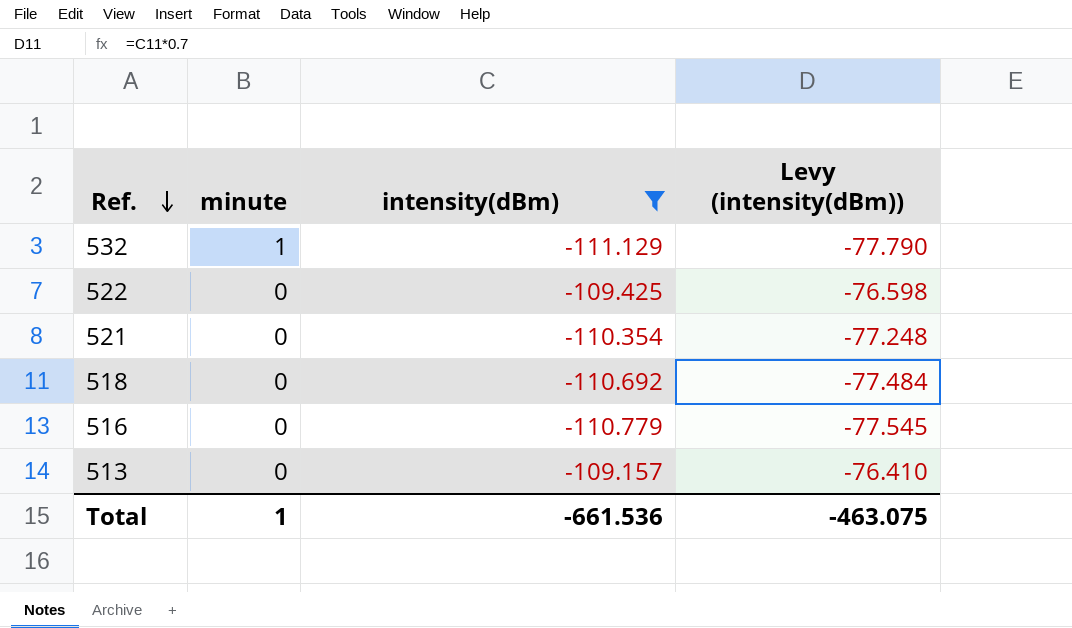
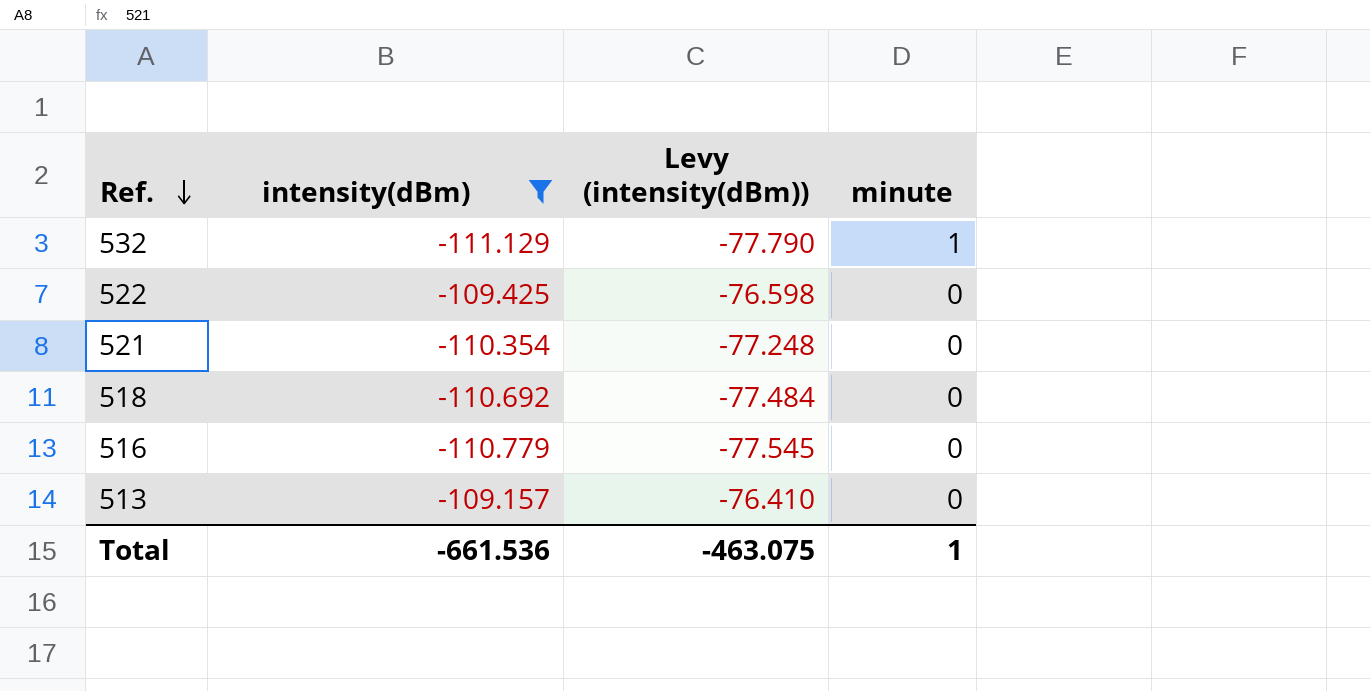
column minute | position: 2 -> 4

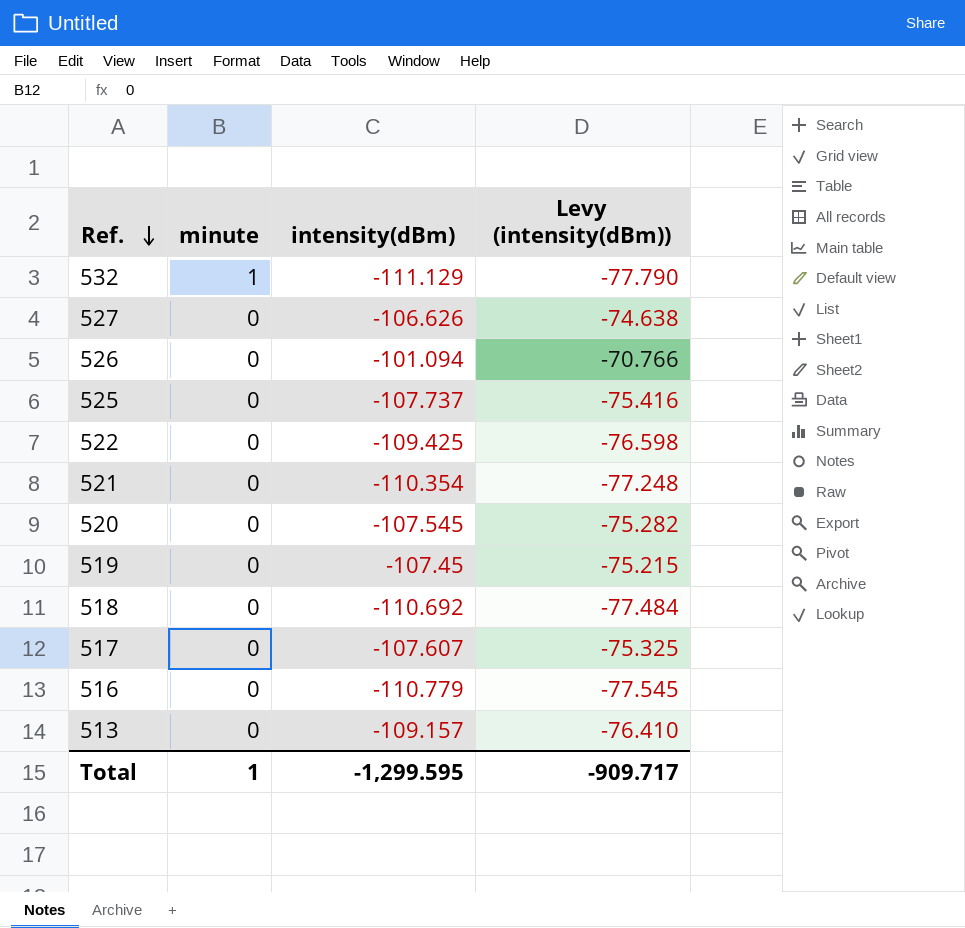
filter: intensity(dBm) <= -109.157 -> none
column minute | position: 4 -> 2
Total | intensity(dBm): -661.536 -> -1,299.595
Total | Levy (intensity(dBm)): -463.075 -> -909.717

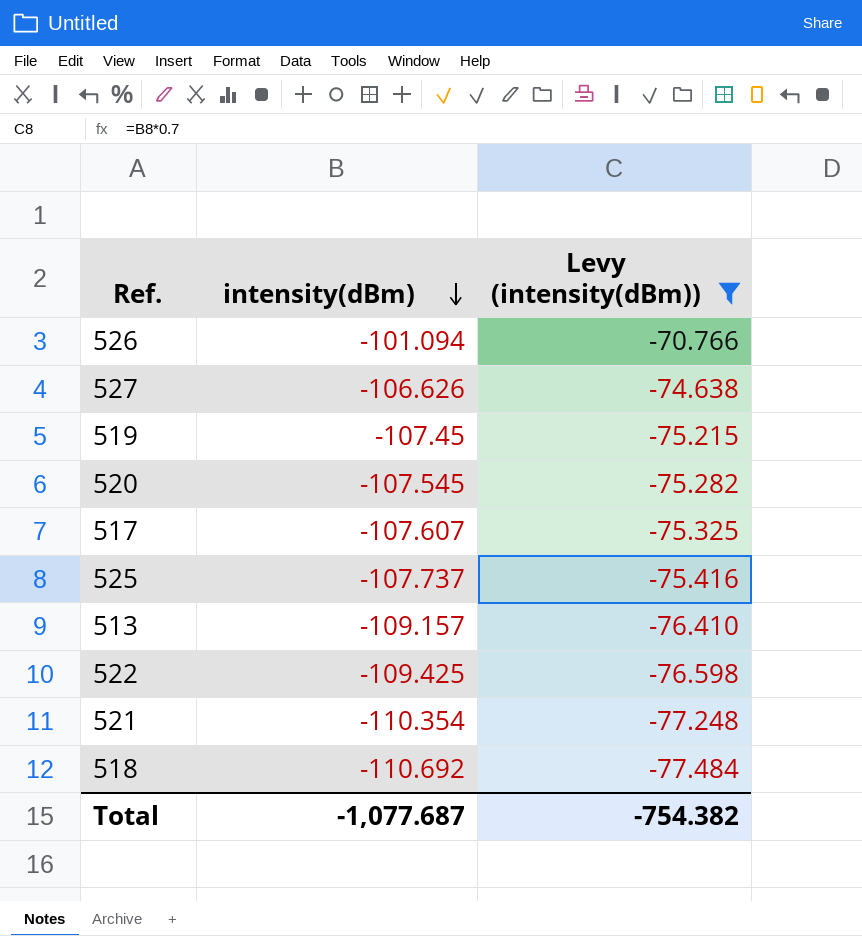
filter: none -> Levy (intensity(dBm)) >= -77.484
row order: Ref. descending -> intensity(dBm) descending
column minute | position: 2 -> none
Total | intensity(dBm): -1,299.595 -> -1,077.687
Total | Levy (intensity(dBm)): -909.717 -> -754.382

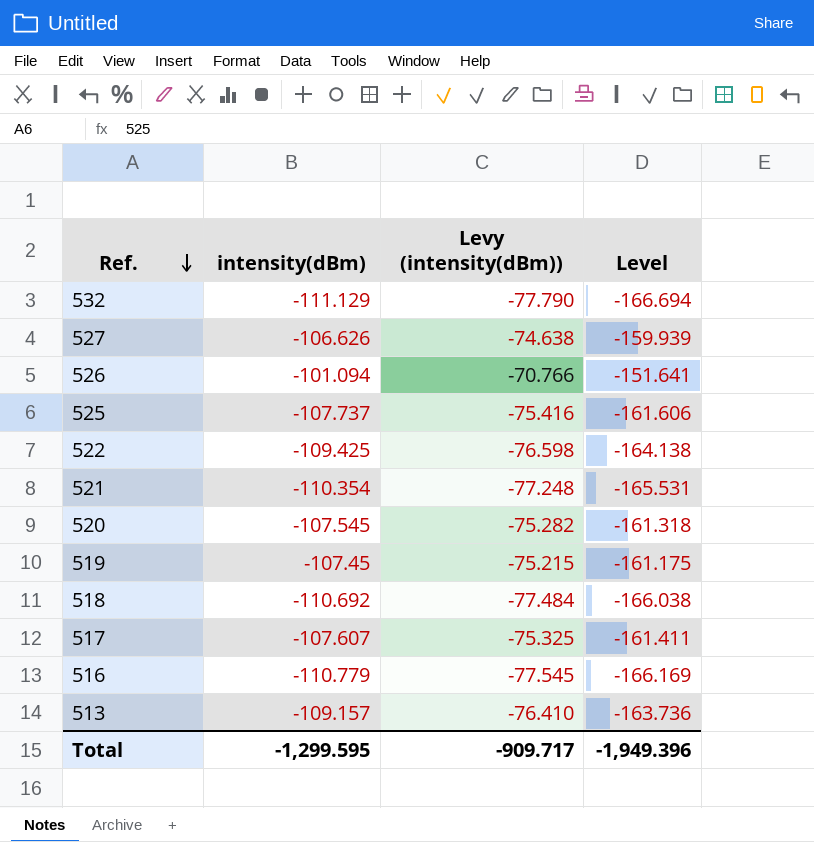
filter: Levy (intensity(dBm)) >= -77.484 -> none
row order: intensity(dBm) descending -> Ref. descending
column Level | formula: none -> [intensity(dBm)] * 1.5
Total | intensity(dBm): -1,077.687 -> -1,299.595
Total | Levy (intensity(dBm)): -754.382 -> -909.717

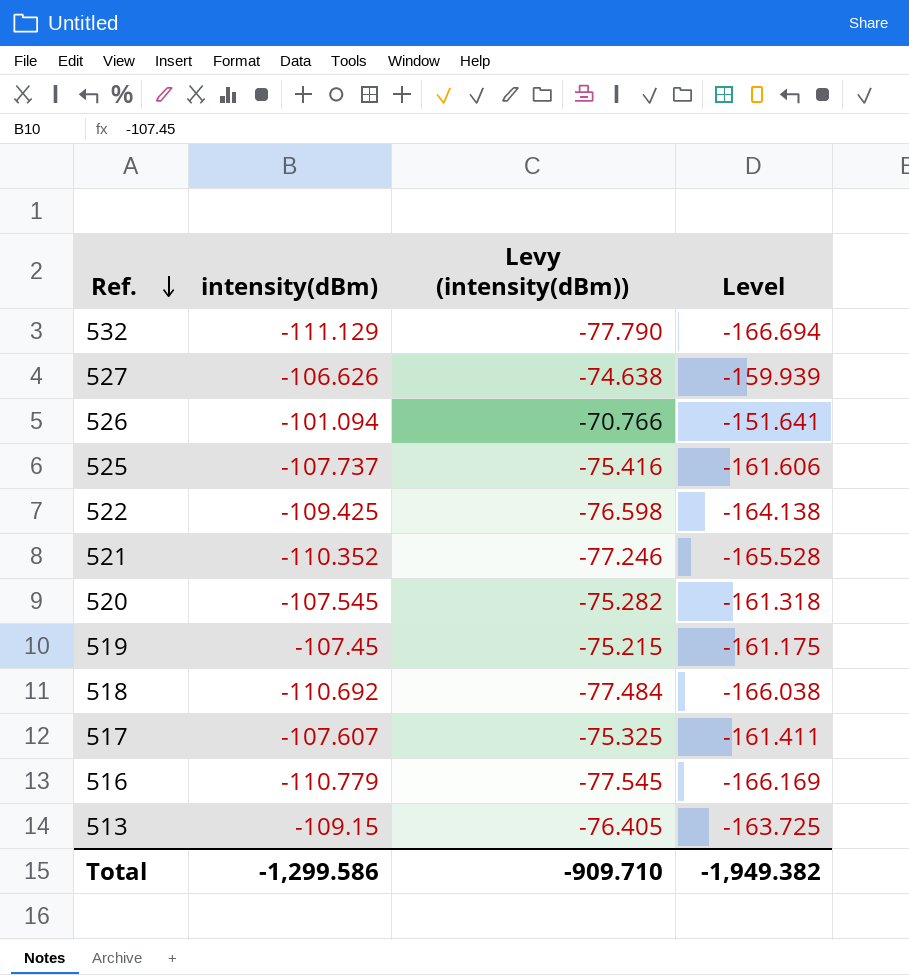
521 | intensity(dBm): -110.354 -> -110.352
521 | Levy (intensity(dBm)): -77.248 -> -77.246
521 | Level: -165.531 -> -165.528
513 | intensity(dBm): -109.157 -> -109.15
513 | Levy (intensity(dBm)): -76.410 -> -76.405
513 | Level: -163.736 -> -163.725
Total | intensity(dBm): -1,299.595 -> -1,299.586
Total | Levy (intensity(dBm)): -909.717 -> -909.710
Total | Level: -1,949.396 -> -1,949.382

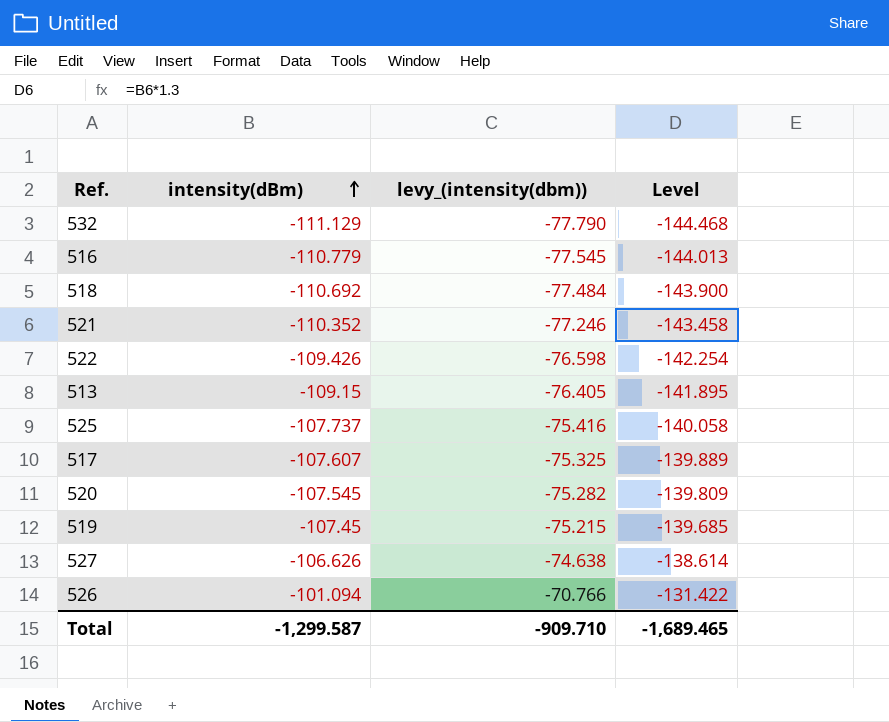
row order: Ref. descending -> intensity(dBm) ascending
column name: Levy (intensity(dBm)) -> levy_(intensity(dbm))
column Level | formula: [intensity(dBm)] * 1.5 -> [intensity(dBm)] * 1.3
522 | intensity(dBm): -109.425 -> -109.426
Total | intensity(dBm): -1,299.586 -> -1,299.587
Total | Level: -1,949.382 -> -1,689.465

